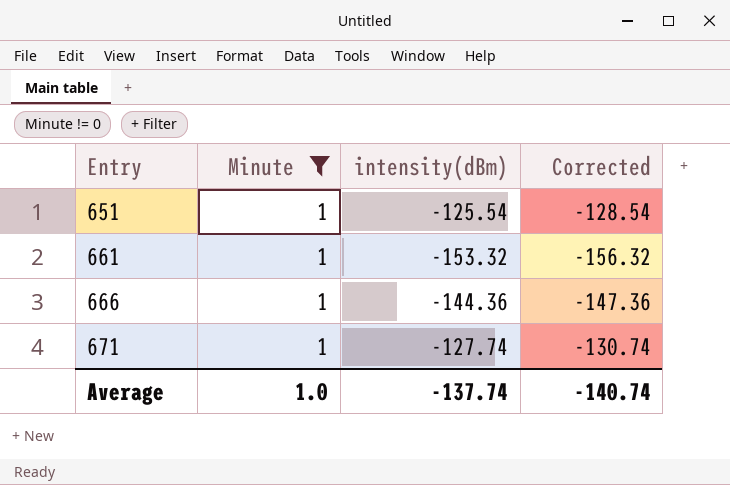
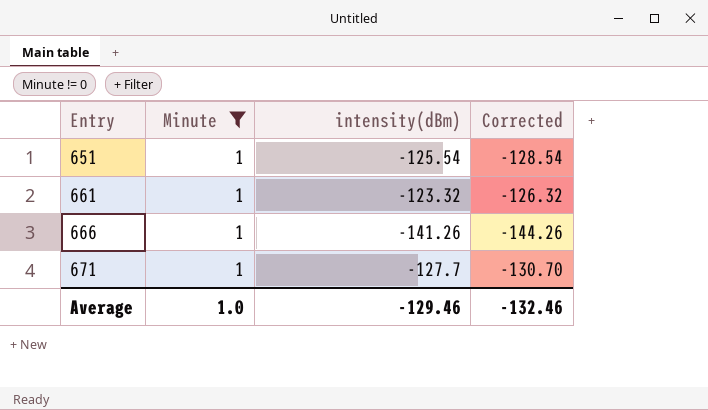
661 | intensity(dBm): -153.32 -> -123.32
661 | Corrected: -156.32 -> -126.32
666 | intensity(dBm): -144.36 -> -141.26
666 | Corrected: -147.36 -> -144.26
671 | intensity(dBm): -127.74 -> -127.7
671 | Corrected: -130.74 -> -130.70
Average | intensity(dBm): -137.74 -> -129.46
Average | Corrected: -140.74 -> -132.46

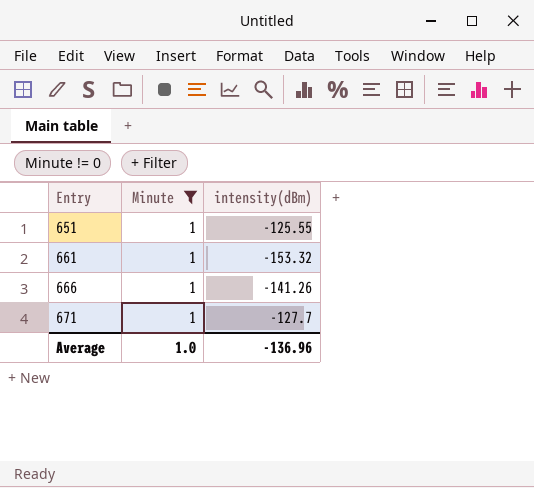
column Corrected | formula: [intensity(dBm)] - 3 -> none
651 | intensity(dBm): -125.54 -> -125.55
661 | intensity(dBm): -123.32 -> -153.32
Average | intensity(dBm): -129.46 -> -136.96

